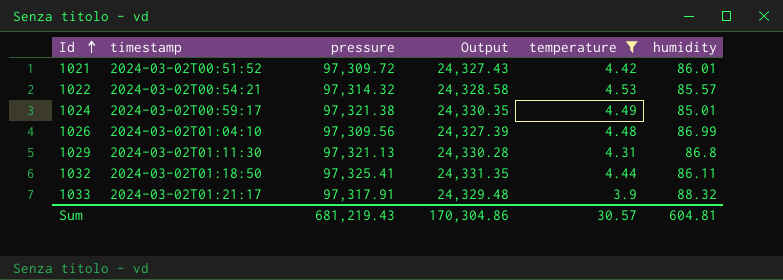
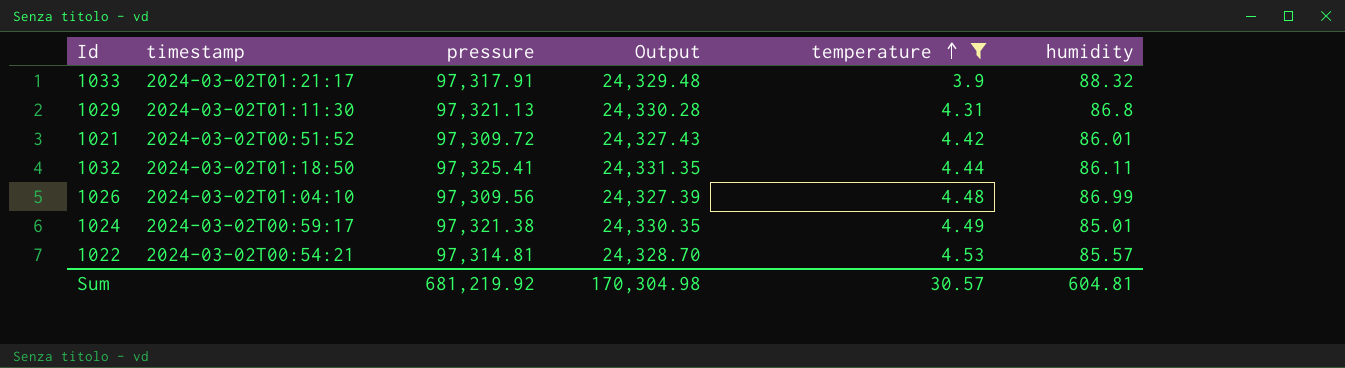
row order: Id ascending -> temperature ascending
1022 | pressure: 97,314.32 -> 97,314.81
1022 | Output: 24,328.58 -> 24,328.70
Sum | pressure: 681,219.43 -> 681,219.92
Sum | Output: 170,304.86 -> 170,304.98

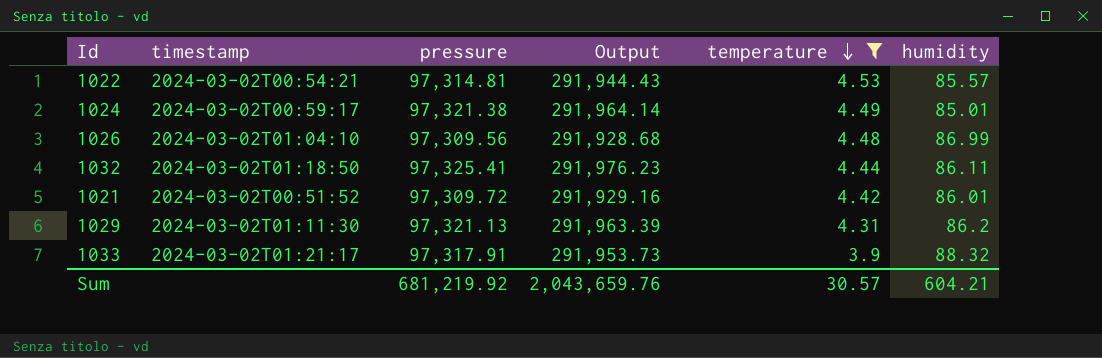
row order: temperature ascending -> temperature descending
column Output | formula: [pressure] * 0.25 -> [pressure] * 3
1029 | humidity: 86.8 -> 86.2
Sum | Output: 170,304.98 -> 2,043,659.76
Sum | humidity: 604.81 -> 604.21

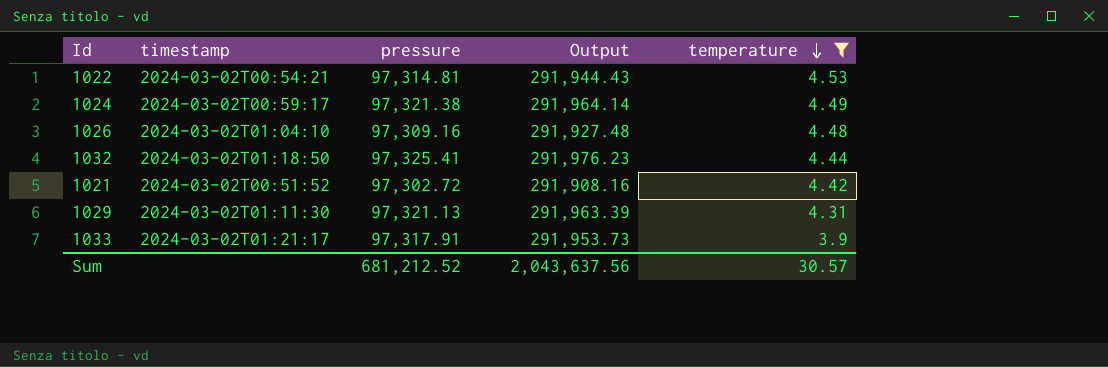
column humidity | position: 6 -> none
1026 | pressure: 97,309.56 -> 97,309.16
1026 | Output: 291,928.68 -> 291,927.48
1021 | pressure: 97,309.72 -> 97,302.72
1021 | Output: 291,929.16 -> 291,908.16
Sum | pressure: 681,219.92 -> 681,212.52
Sum | Output: 2,043,659.76 -> 2,043,637.56

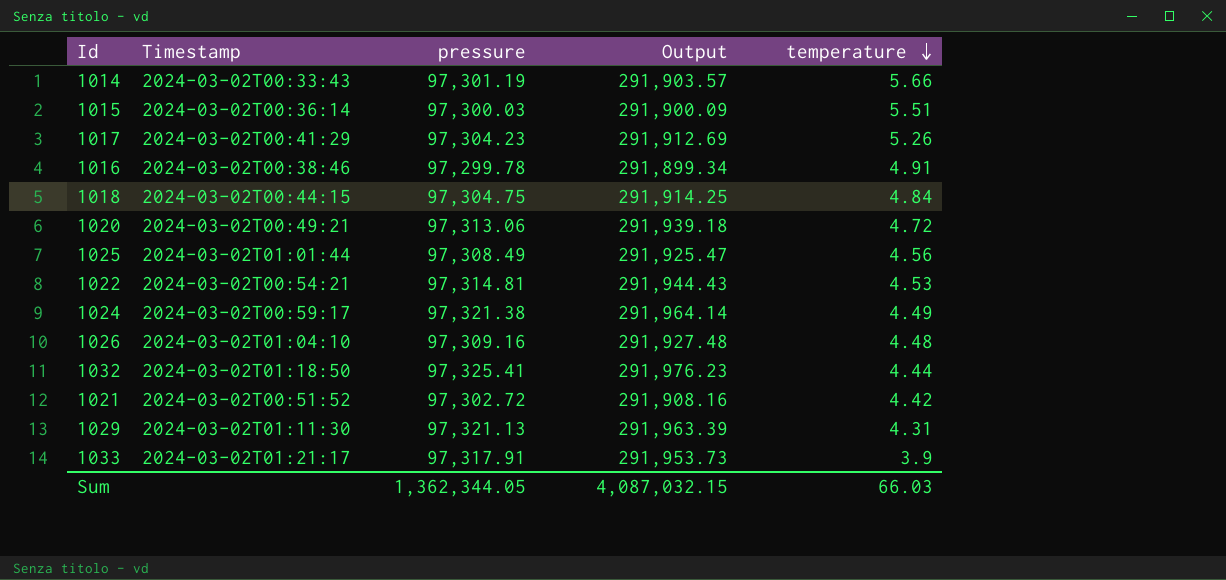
filter: temperature <= 4.53 -> none
column name: timestamp -> Timestamp
Sum | pressure: 681,212.52 -> 1,362,344.05
Sum | Output: 2,043,637.56 -> 4,087,032.15
Sum | temperature: 30.57 -> 66.03

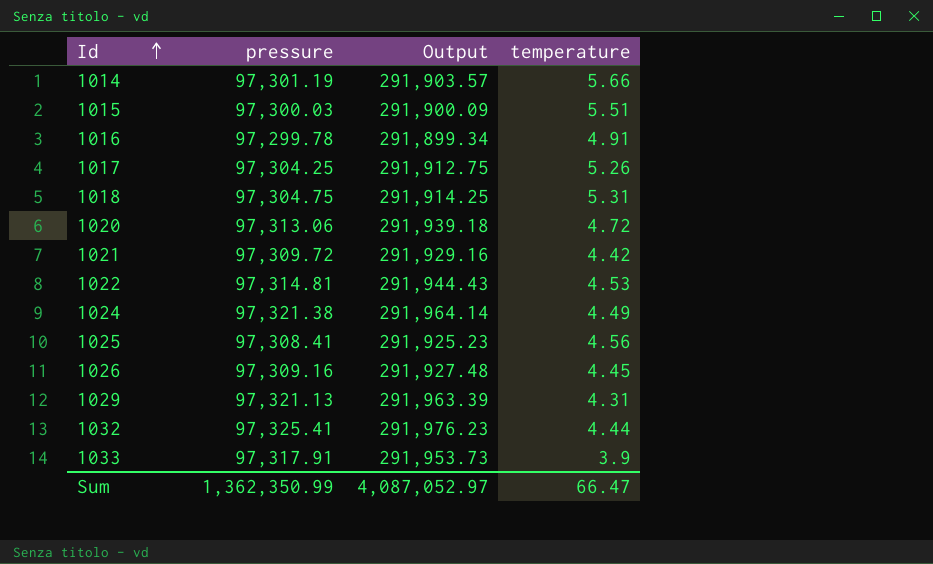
row order: temperature descending -> Id ascending
column Timestamp | position: 2 -> none
1017 | pressure: 97,304.23 -> 97,304.25
1017 | Output: 291,912.69 -> 291,912.75
1018 | temperature: 4.84 -> 5.31
1021 | pressure: 97,302.72 -> 97,309.72
1021 | Output: 291,908.16 -> 291,929.16
1025 | pressure: 97,308.49 -> 97,308.41
1025 | Output: 291,925.47 -> 291,925.23
1026 | temperature: 4.48 -> 4.45
Sum | pressure: 1,362,344.05 -> 1,362,350.99
Sum | Output: 4,087,032.15 -> 4,087,052.97
Sum | temperature: 66.03 -> 66.47

